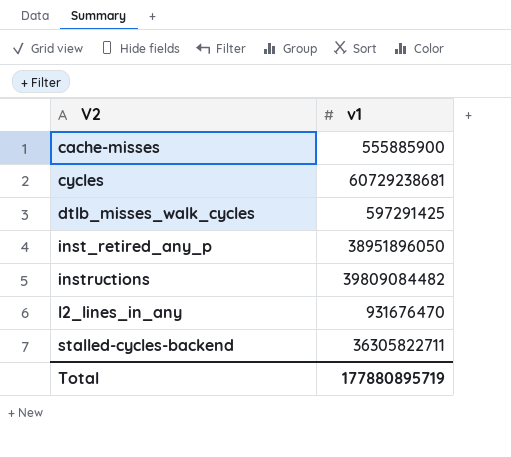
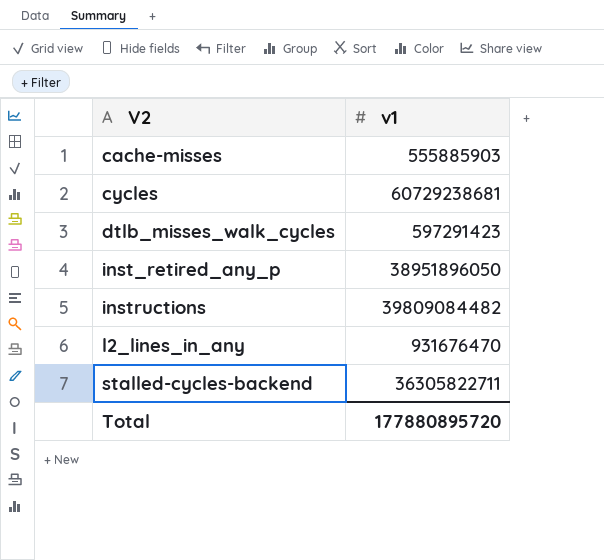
cache-misses | v1: 555885900 -> 555885903
dtlb_misses_walk_cycles | v1: 597291425 -> 597291423
Total | v1: 177880895719 -> 177880895720

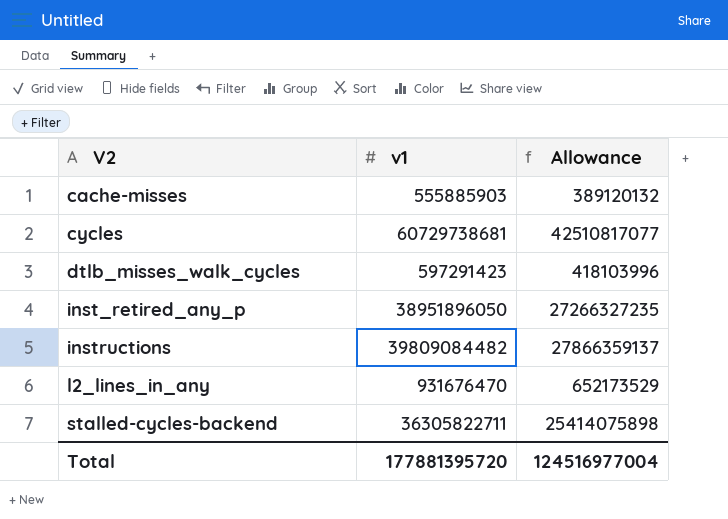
column Allowance | formula: none -> [v1] * 0.7
cycles | v1: 60729238681 -> 60729738681
Total | v1: 177880895720 -> 177881395720

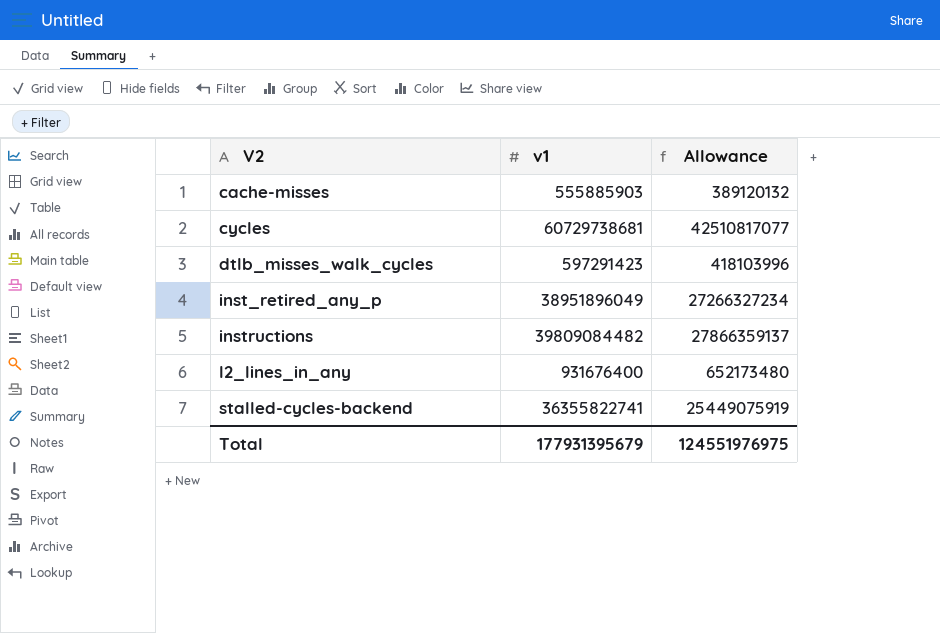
inst_retired_any_p | v1: 38951896050 -> 38951896049
inst_retired_any_p | Allowance: 27266327235 -> 27266327234
l2_lines_in_any | v1: 931676470 -> 931676400
l2_lines_in_any | Allowance: 652173529 -> 652173480
stalled-cycles-backend | v1: 36305822711 -> 36355822741
stalled-cycles-backend | Allowance: 25414075898 -> 25449075919
Total | v1: 177881395720 -> 177931395679
Total | Allowance: 124516977004 -> 124551976975

